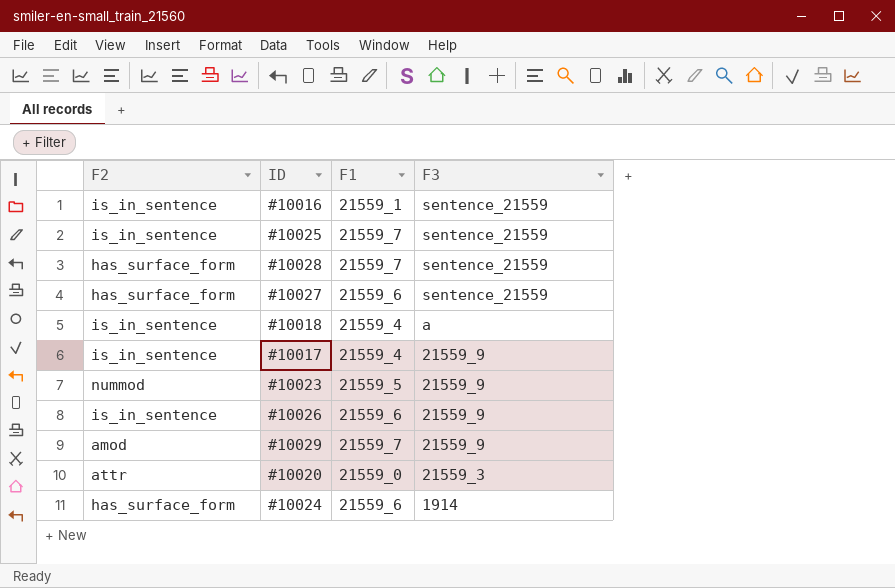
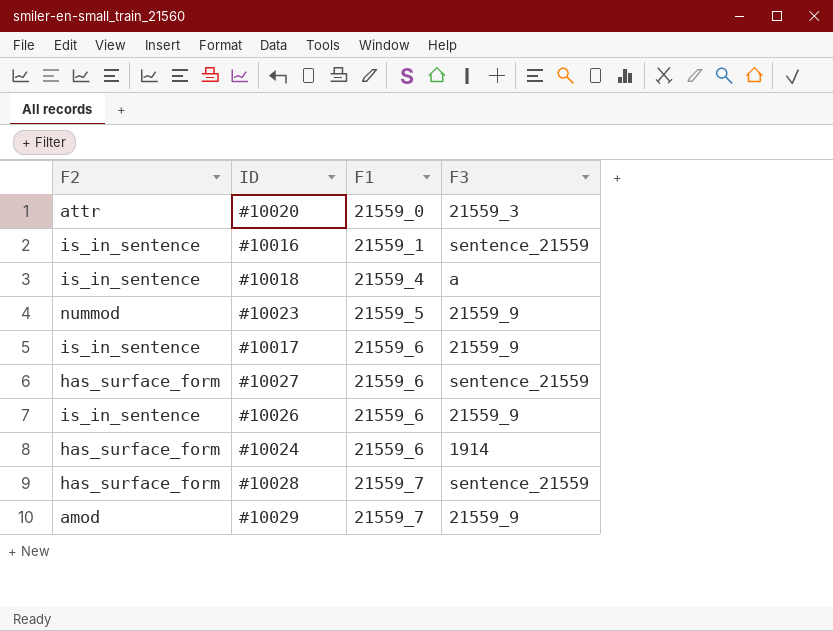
row order: F3 descending -> F1 ascending
row #10025: is_in_sentence | 21559_7 | sentence_21559 -> none
#10017 | F1: 21559_4 -> 21559_6

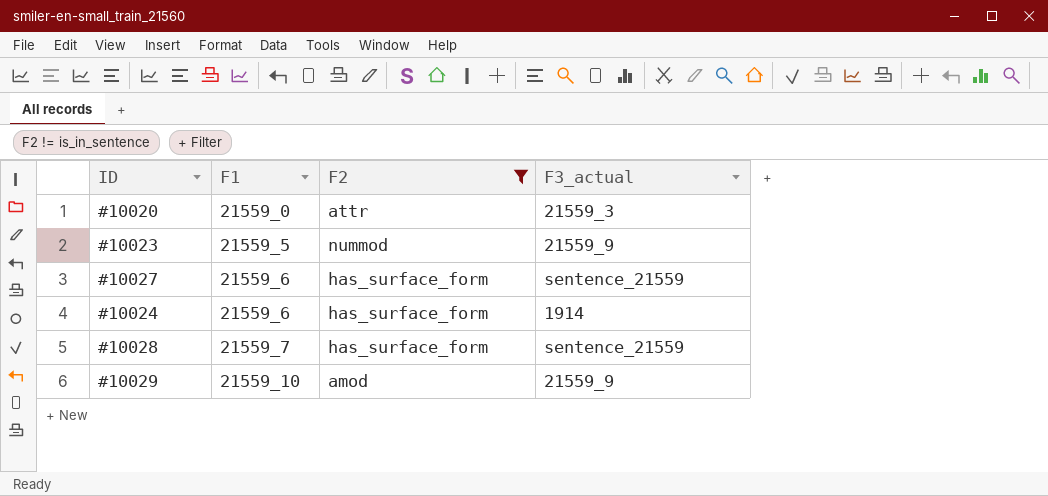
filter: none -> F2 != is_in_sentence
column F2 | position: 1 -> 3
column name: F3 -> F3_actual
#10029 | F1: 21559_7 -> 21559_10

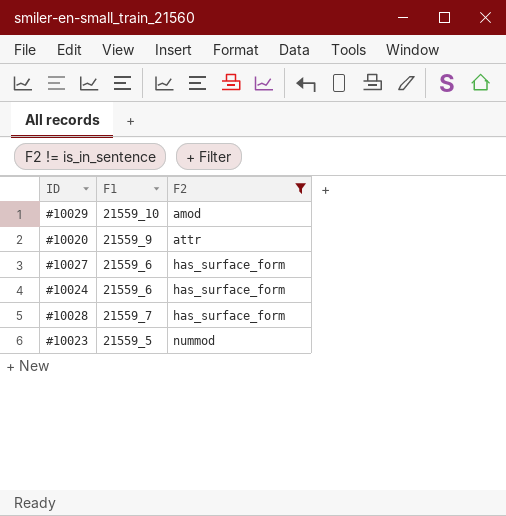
row order: F1 ascending -> F2 ascending
column F3_actual | position: 4 -> none
#10020 | F1: 21559_0 -> 21559_9

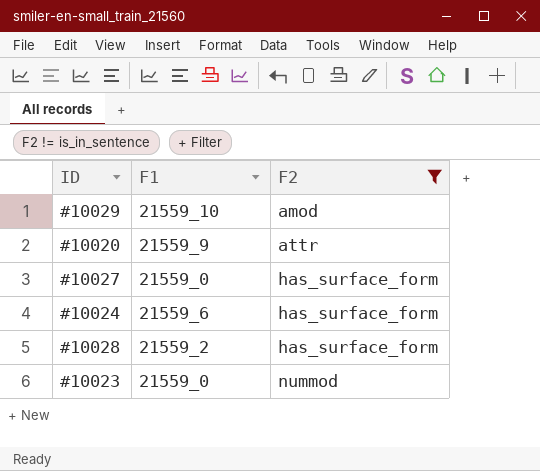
#10027 | F1: 21559_6 -> 21559_0
#10028 | F1: 21559_7 -> 21559_2
#10023 | F1: 21559_5 -> 21559_0

